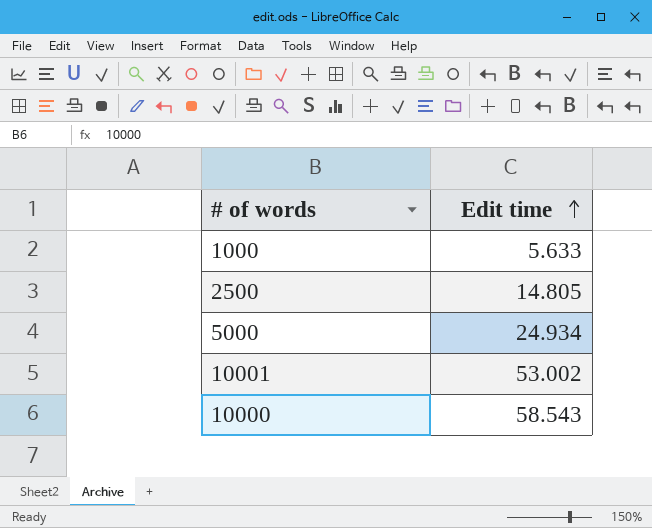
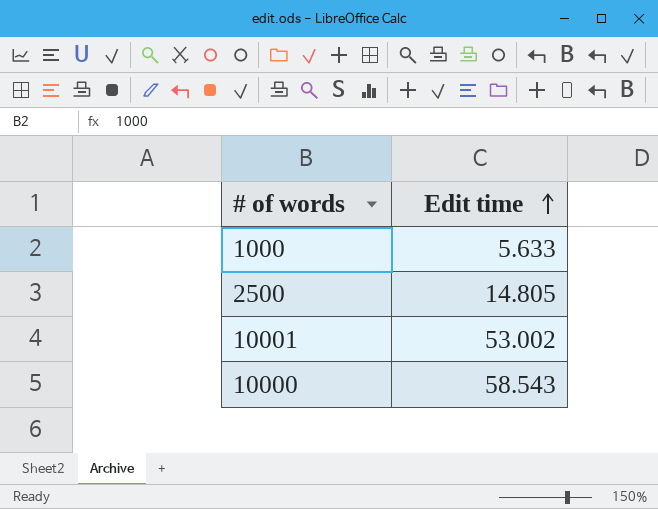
row 5000: 24.934 -> none

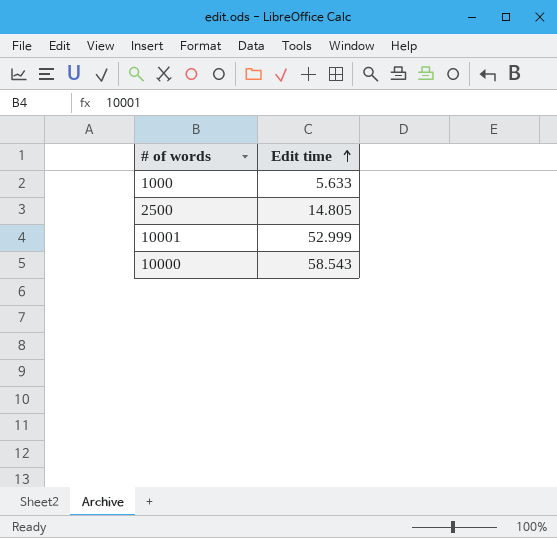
10001 | Edit time: 53.002 -> 52.999

